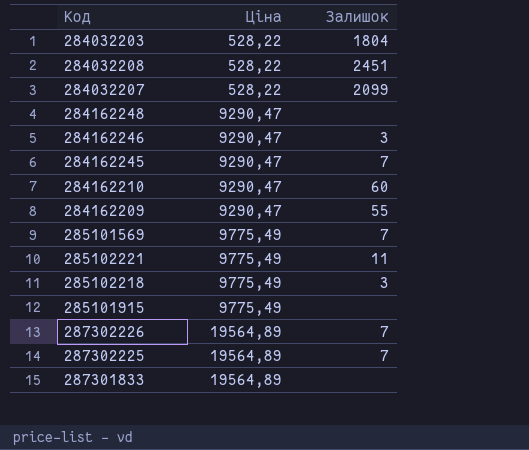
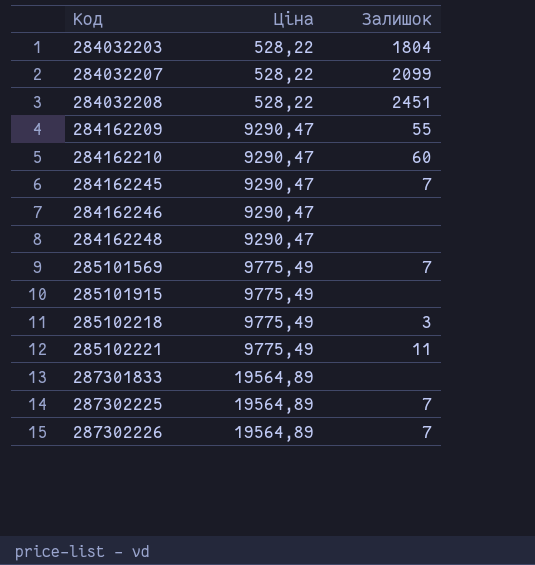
row order: Ціна ascending -> Код ascending
284162246 | Залишок: 3 -> none

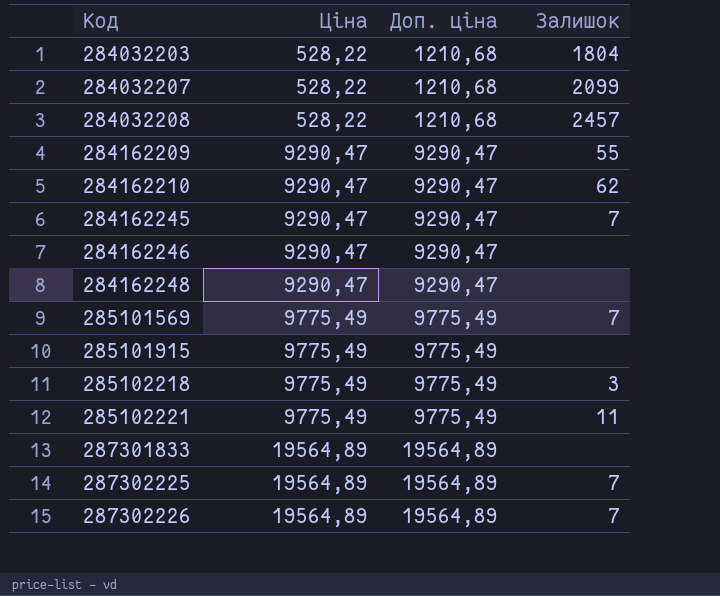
column Доп. ціна | position: none -> 3
284032208 | Залишок: 2451 -> 2457
284162210 | Залишок: 60 -> 62

